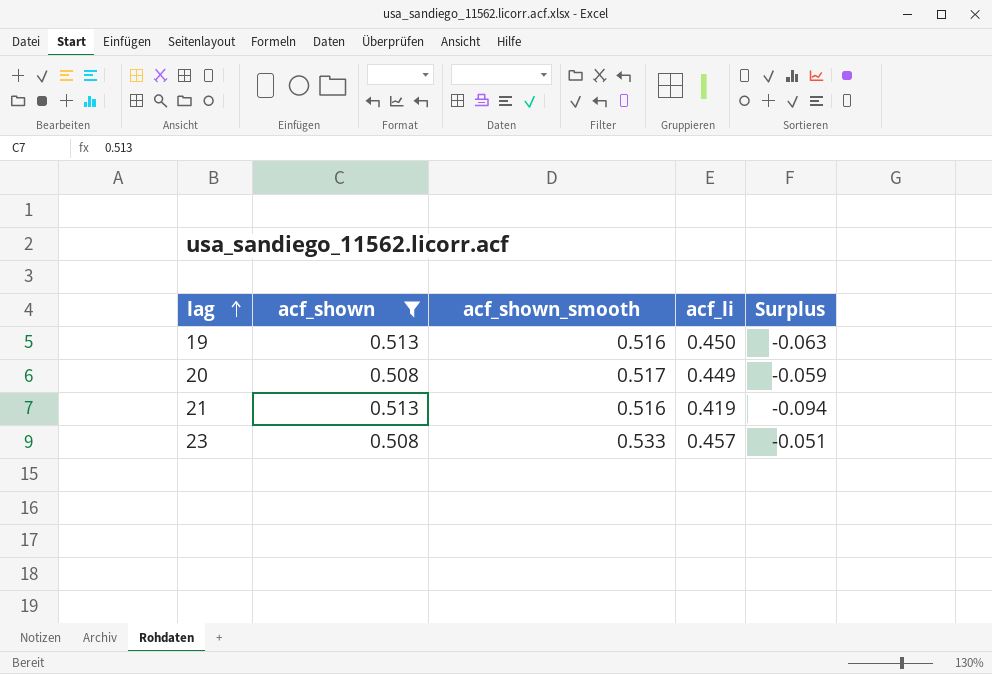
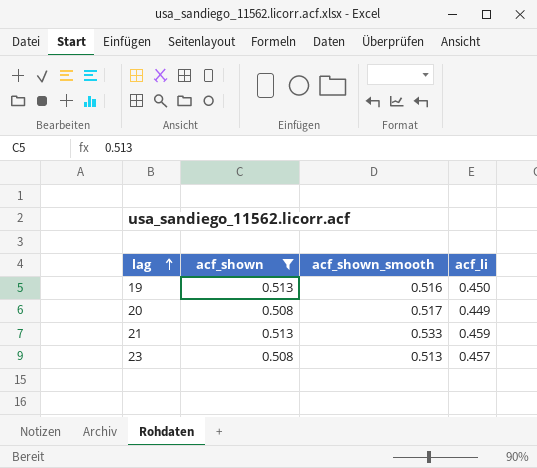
column Surplus | formula: [acf_li] - [acf_shown] -> none
21 | acf_shown_smooth: 0.516 -> 0.533
21 | acf_li: 0.419 -> 0.459
23 | acf_shown_smooth: 0.533 -> 0.513

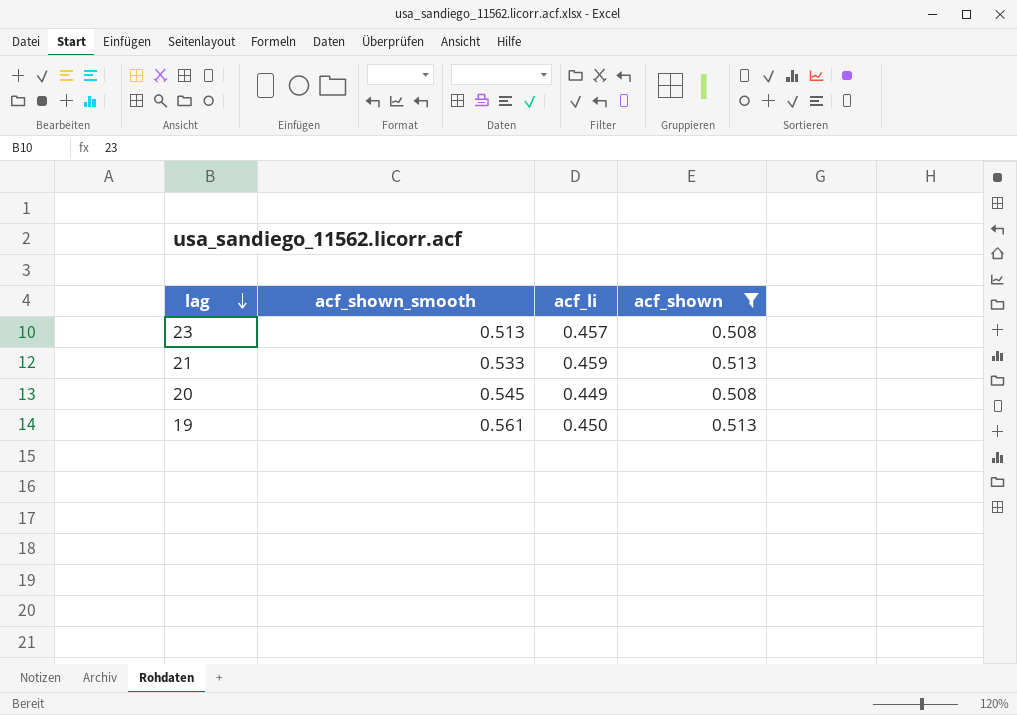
row order: lag ascending -> lag descending
column acf_shown | position: 2 -> 4
20 | acf_shown_smooth: 0.517 -> 0.545
19 | acf_shown_smooth: 0.516 -> 0.561

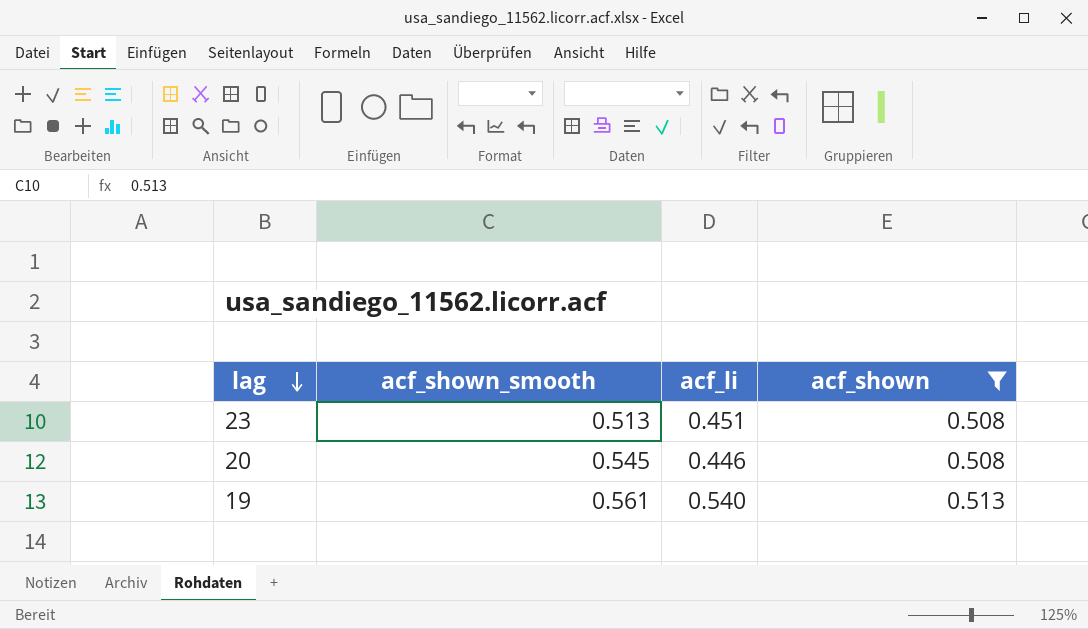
row 21: 0.533 | 0.459 | 0.513 -> none
23 | acf_li: 0.457 -> 0.451
20 | acf_li: 0.449 -> 0.446
19 | acf_li: 0.450 -> 0.540

